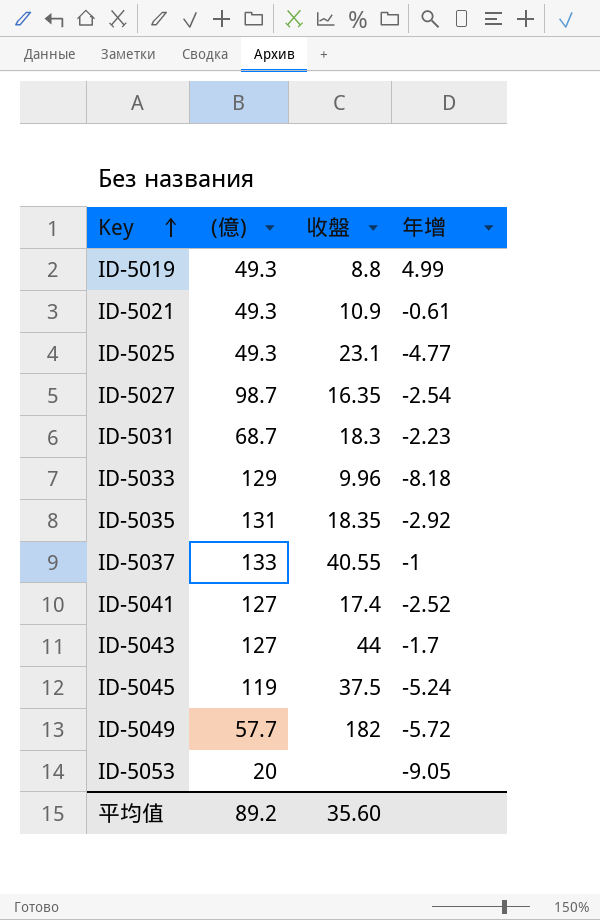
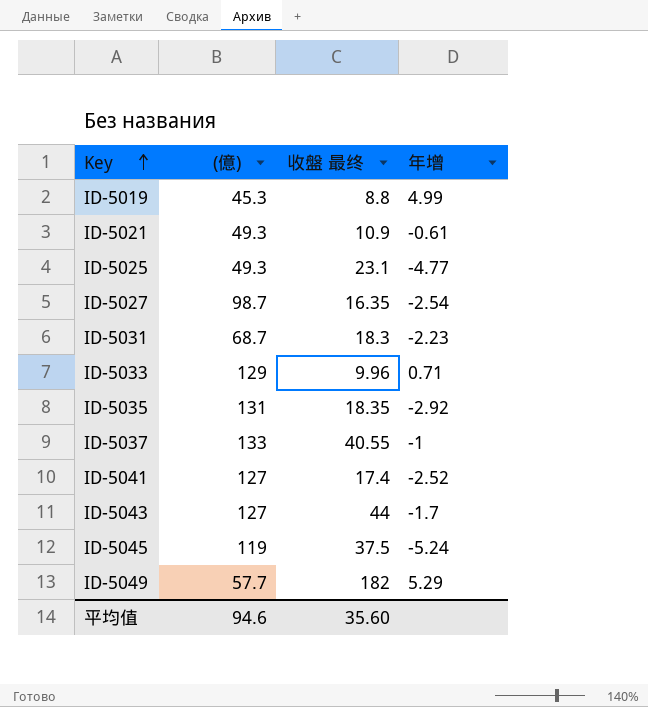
column name: 收盤 -> 收盤 最终
row ID-5053: 20 | none | -9.05 -> none
ID-5019 | (億): 49.3 -> 45.3
ID-5033 | 年增: -8.18 -> 0.71
ID-5049 | 年增: -5.72 -> 5.29
平均值 | (億): 89.2 -> 94.6

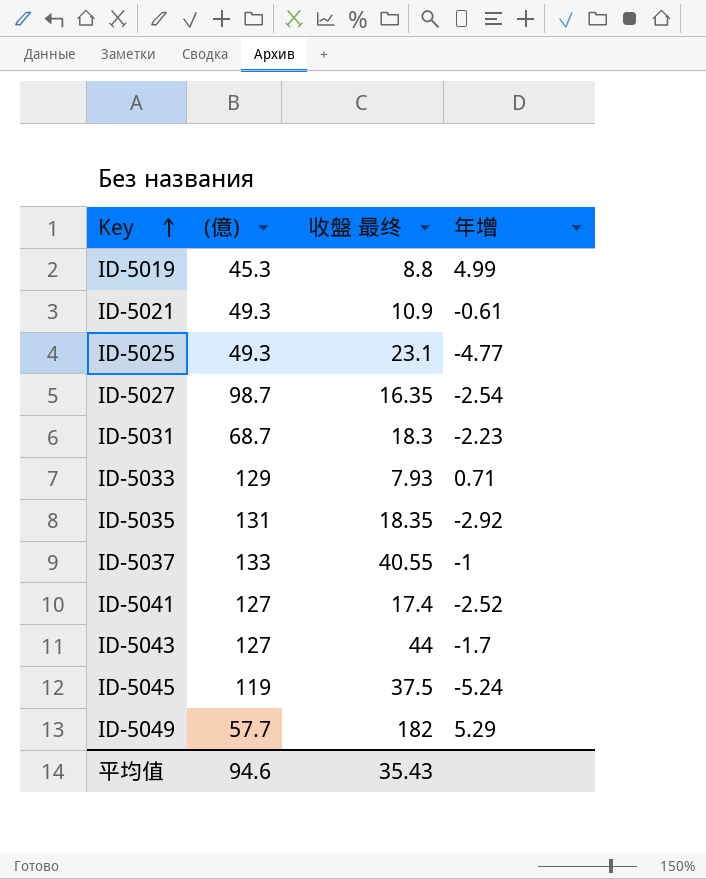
ID-5033 | 收盤 最终: 9.96 -> 7.93
平均值 | 收盤 最终: 35.60 -> 35.43

